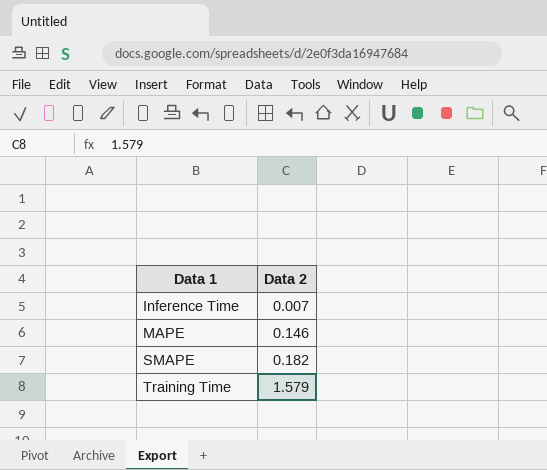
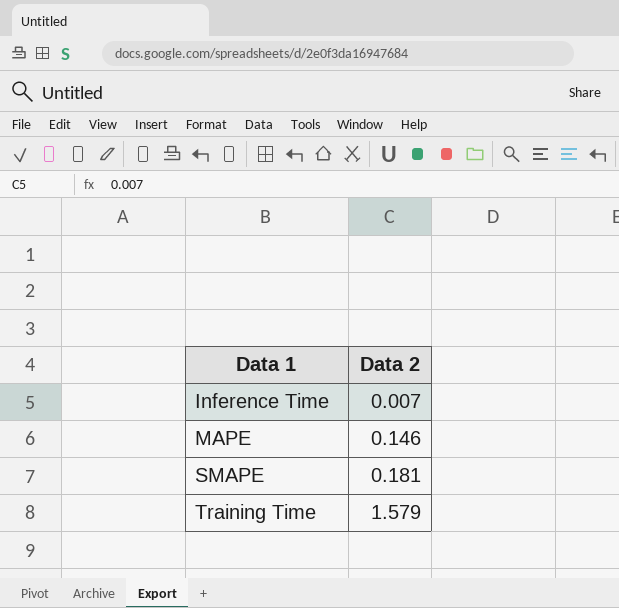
SMAPE | Data 2: 0.182 -> 0.181

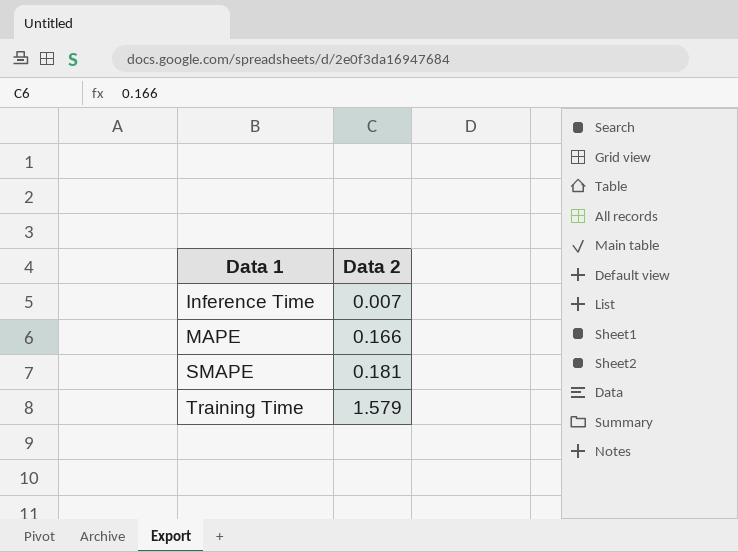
MAPE | Data 2: 0.146 -> 0.166

